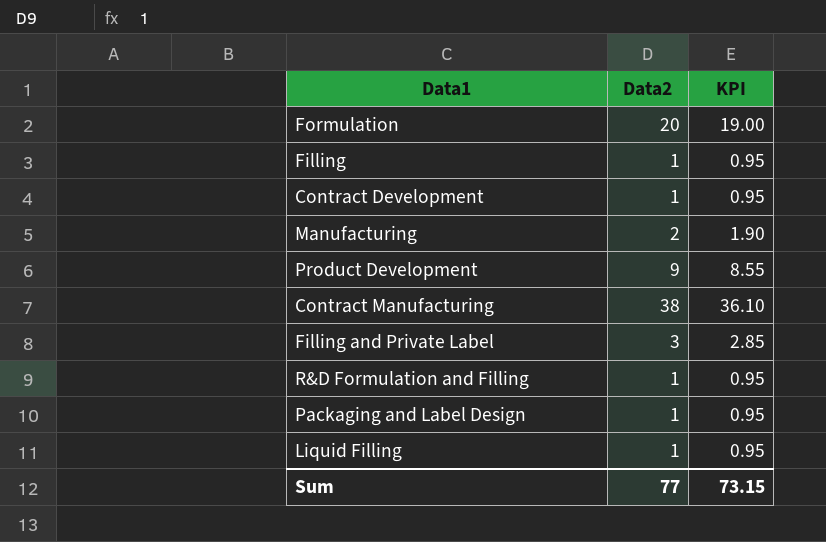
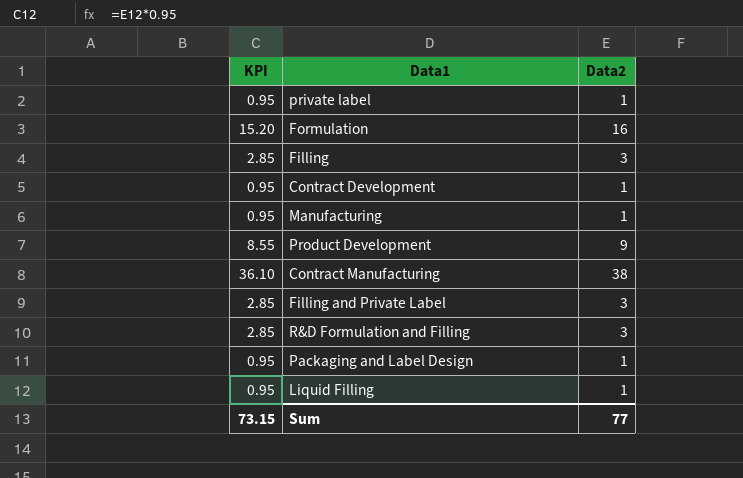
column KPI | position: 3 -> 1
row private label: none -> 0.95 | 1
Formulation | KPI: 19.00 -> 15.20
Formulation | Data2: 20 -> 16
Filling | KPI: 0.95 -> 2.85
Filling | Data2: 1 -> 3
Manufacturing | KPI: 1.90 -> 0.95
Manufacturing | Data2: 2 -> 1
R&D Formulation and Filling | KPI: 0.95 -> 2.85
R&D Formulation and Filling | Data2: 1 -> 3

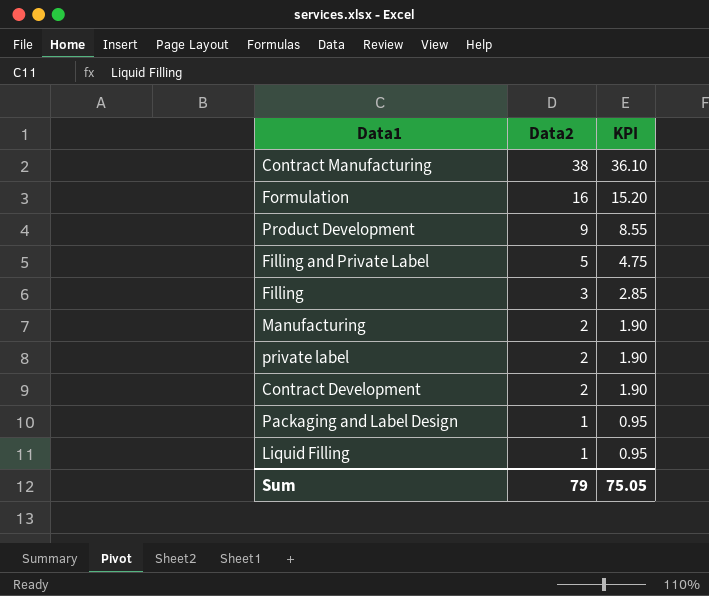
row order: none -> Data2 descending
column KPI | position: 1 -> 3
row R&D Formulation and Filling: 2.85 | 3 -> none
Filling and Private Label | Data2: 3 -> 5
Filling and Private Label | KPI: 2.85 -> 4.75
Manufacturing | Data2: 1 -> 2
Manufacturing | KPI: 0.95 -> 1.90
private label | Data2: 1 -> 2
private label | KPI: 0.95 -> 1.90
Contract Development | Data2: 1 -> 2
Contract Development | KPI: 0.95 -> 1.90
Sum | Data2: 77 -> 79
Sum | KPI: 73.15 -> 75.05

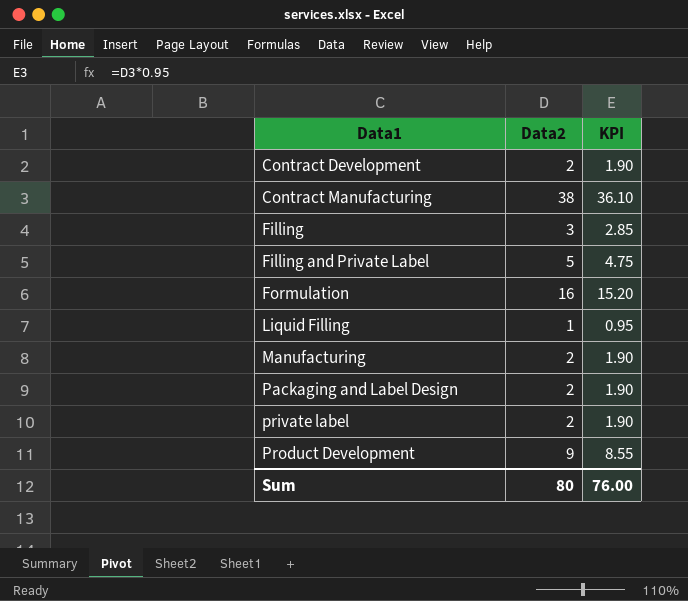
row order: Data2 descending -> Data1 ascending
Packaging and Label Design | Data2: 1 -> 2
Packaging and Label Design | KPI: 0.95 -> 1.90
Sum | Data2: 79 -> 80
Sum | KPI: 75.05 -> 76.00

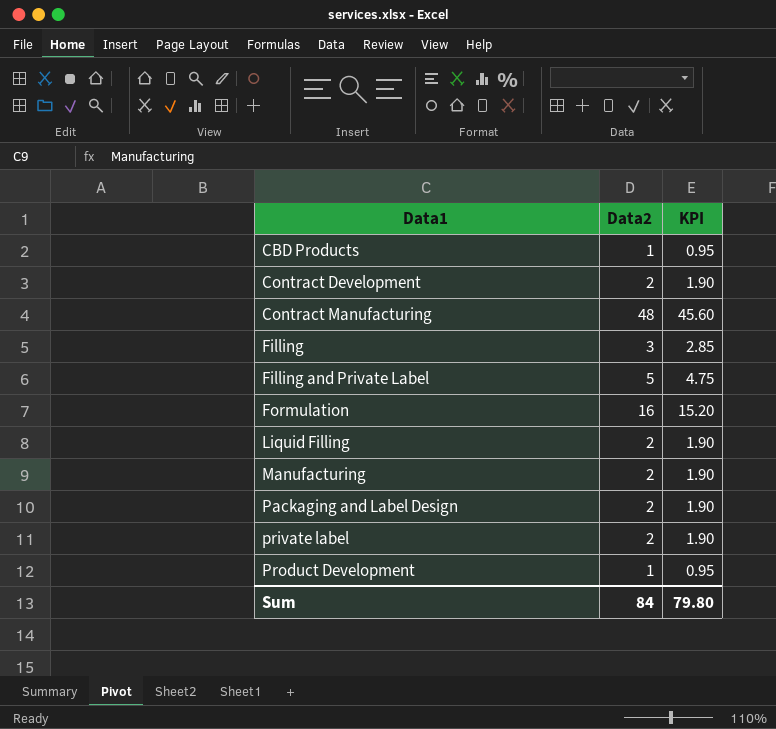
row CBD Products: none -> 1 | 0.95
Contract Manufacturing | Data2: 38 -> 48
Contract Manufacturing | KPI: 36.10 -> 45.60
Liquid Filling | Data2: 1 -> 2
Liquid Filling | KPI: 0.95 -> 1.90
Product Development | Data2: 9 -> 1
Product Development | KPI: 8.55 -> 0.95
Sum | Data2: 80 -> 84
Sum | KPI: 76.00 -> 79.80

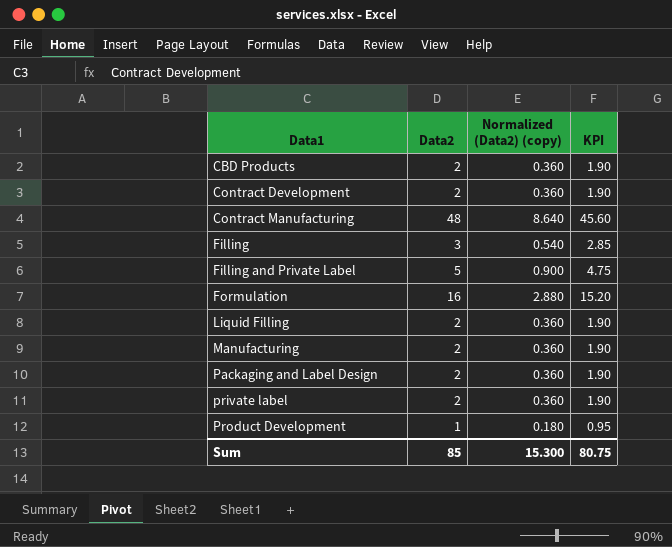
column Normalized (Data2) (copy) | formula: none -> [Data2] * 0.18
CBD Products | Data2: 1 -> 2
CBD Products | KPI: 0.95 -> 1.90
Sum | Data2: 84 -> 85
Sum | KPI: 79.80 -> 80.75

